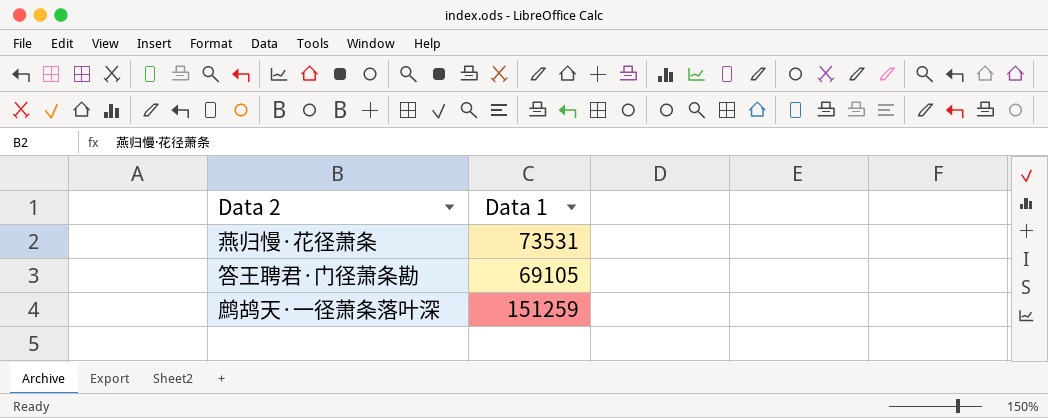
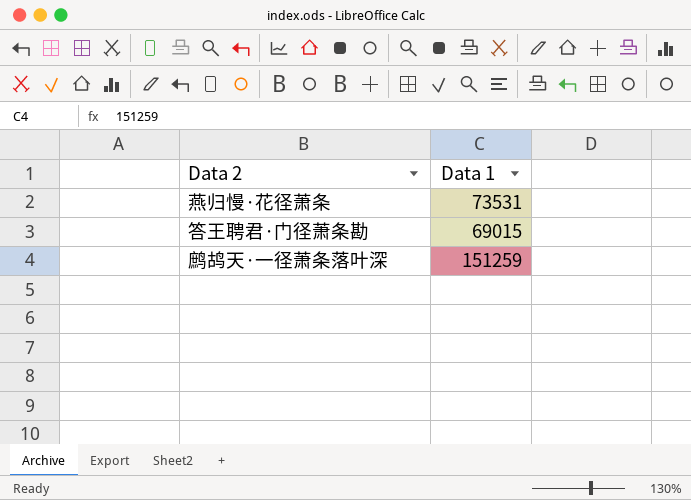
答王聘君·门径萧条勘 | Data 1: 69105 -> 69015

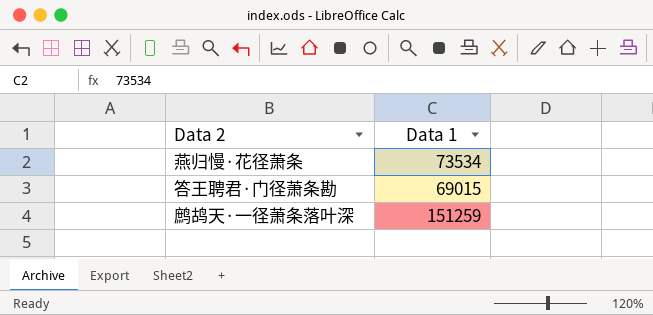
燕归慢·花径萧条 | Data 1: 73531 -> 73534

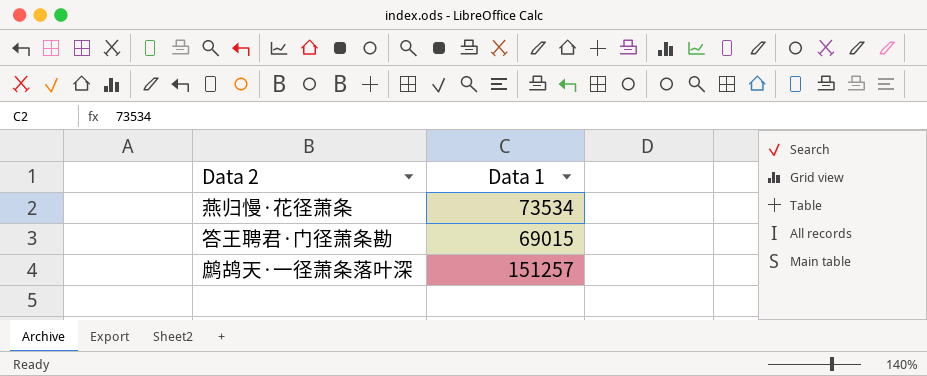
鹧鸪天·一径萧条落叶深 | Data 1: 151259 -> 151257

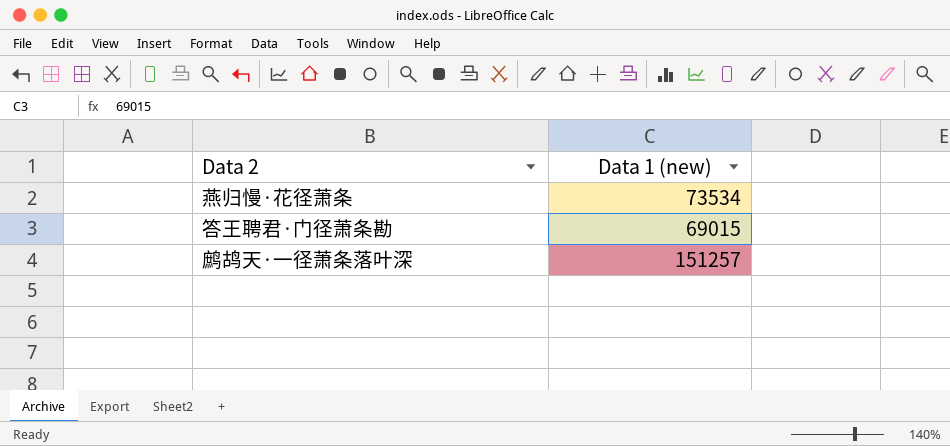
column name: Data 1 -> Data 1 (new)

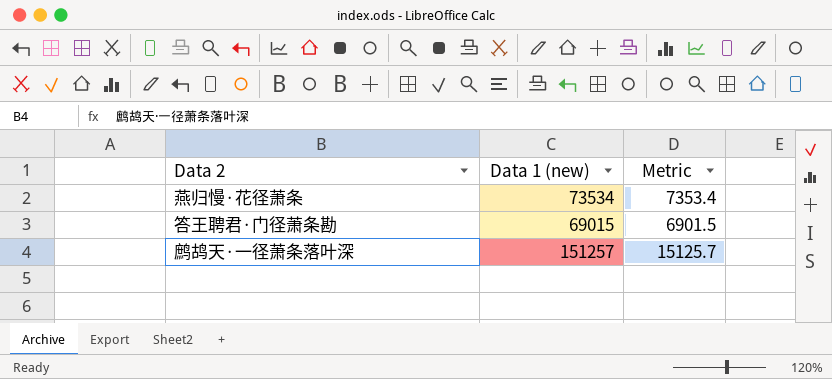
column Metric | formula: none -> [Data 1 (new)] * 0.1

